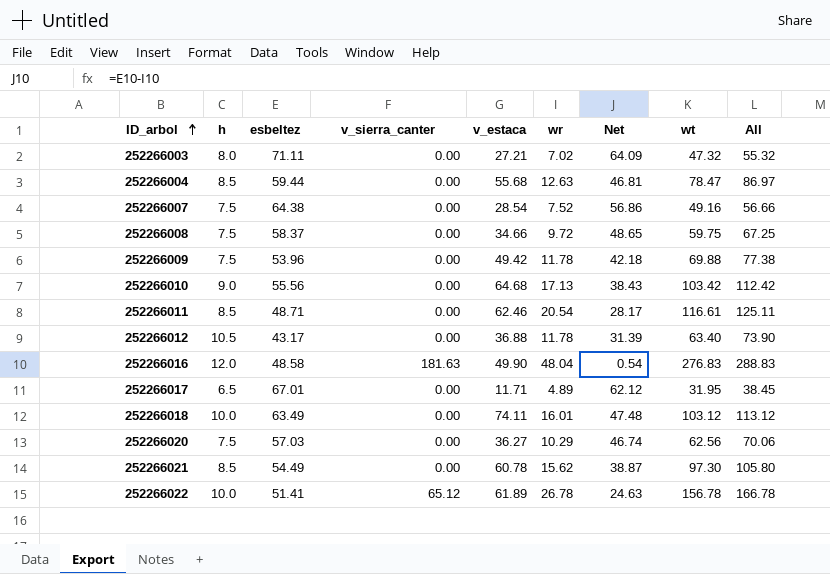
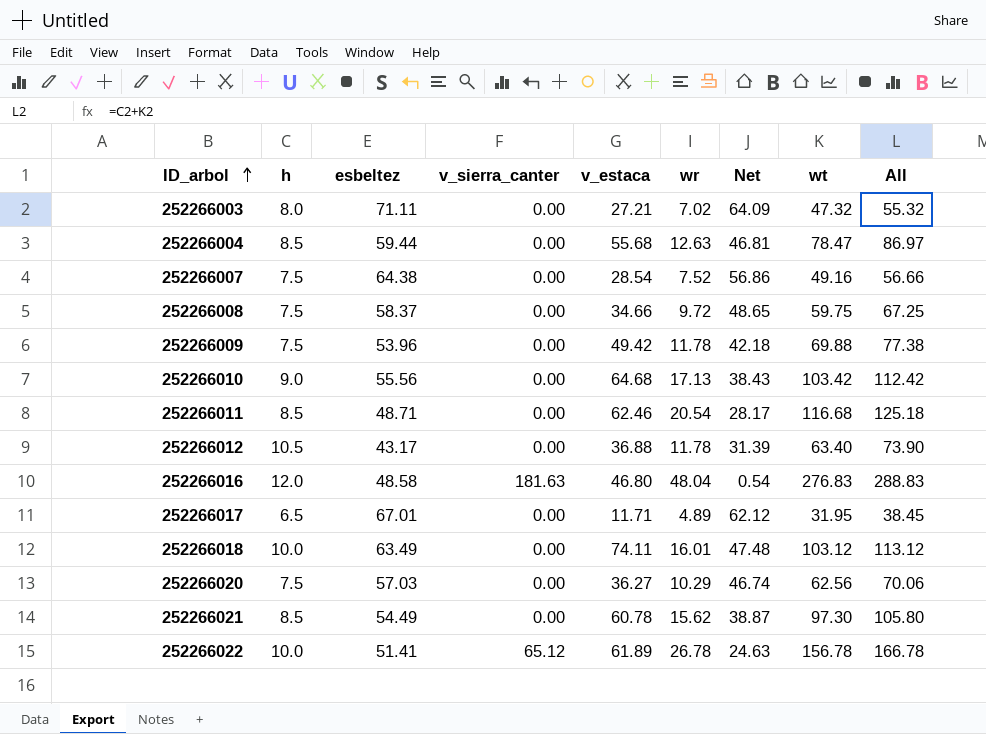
252266011 | wt: 116.61 -> 116.68
252266011 | All: 125.11 -> 125.18
252266016 | v_estaca: 49.90 -> 46.80

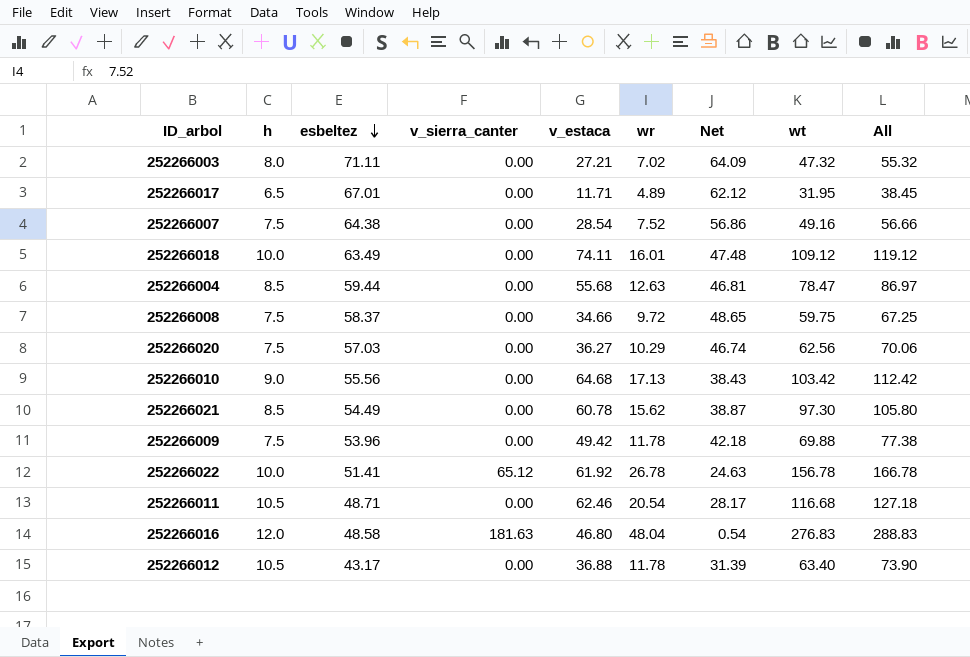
row order: ID_arbol ascending -> esbeltez descending
252266018 | wt: 103.12 -> 109.12
252266018 | All: 113.12 -> 119.12
252266022 | v_estaca: 61.89 -> 61.92
252266011 | h: 8.5 -> 10.5
252266011 | All: 125.18 -> 127.18

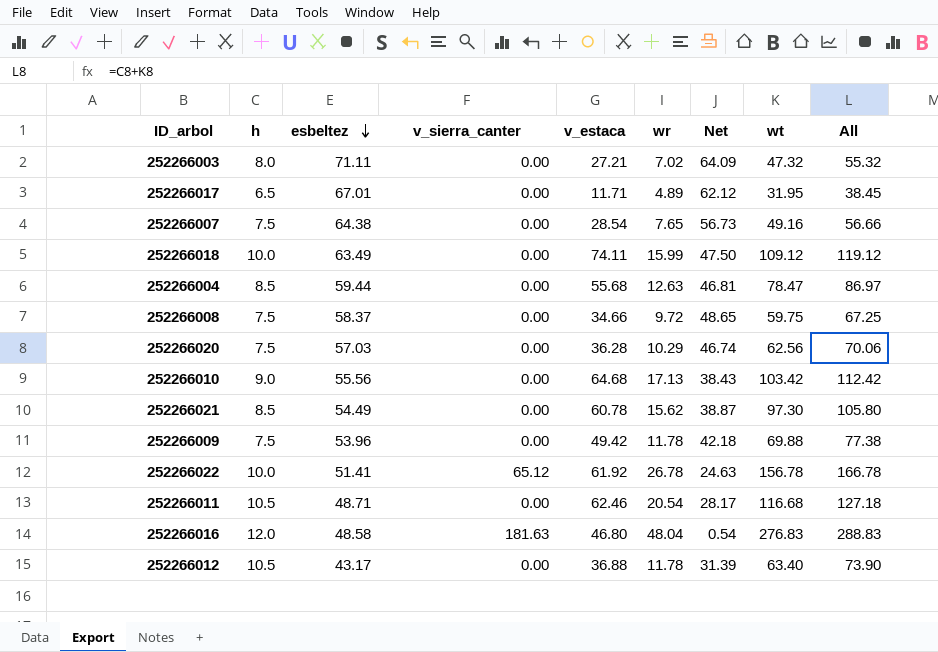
252266007 | wr: 7.52 -> 7.65
252266007 | Net: 56.86 -> 56.73
252266018 | wr: 16.01 -> 15.99
252266018 | Net: 47.48 -> 47.50
252266020 | v_estaca: 36.27 -> 36.28

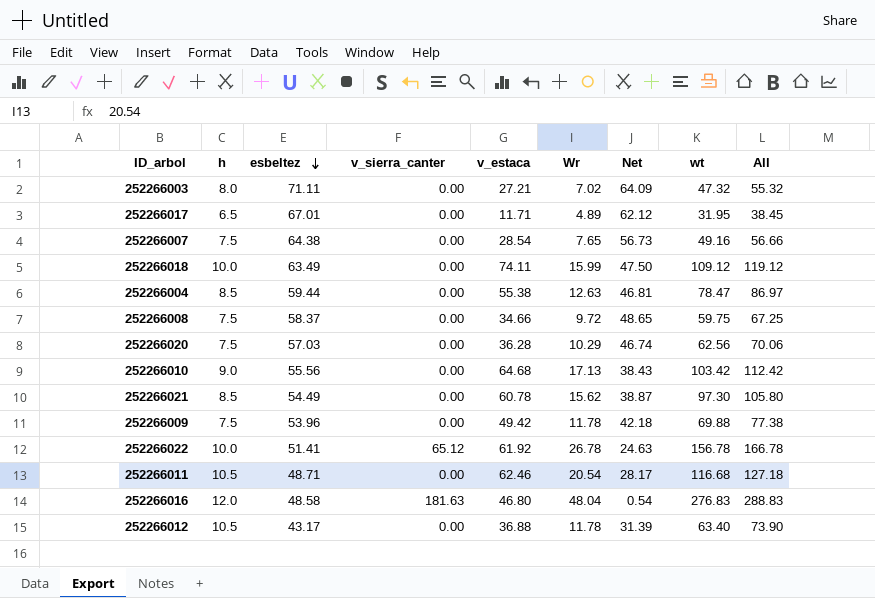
column name: wr -> Wr
252266004 | v_estaca: 55.68 -> 55.38

